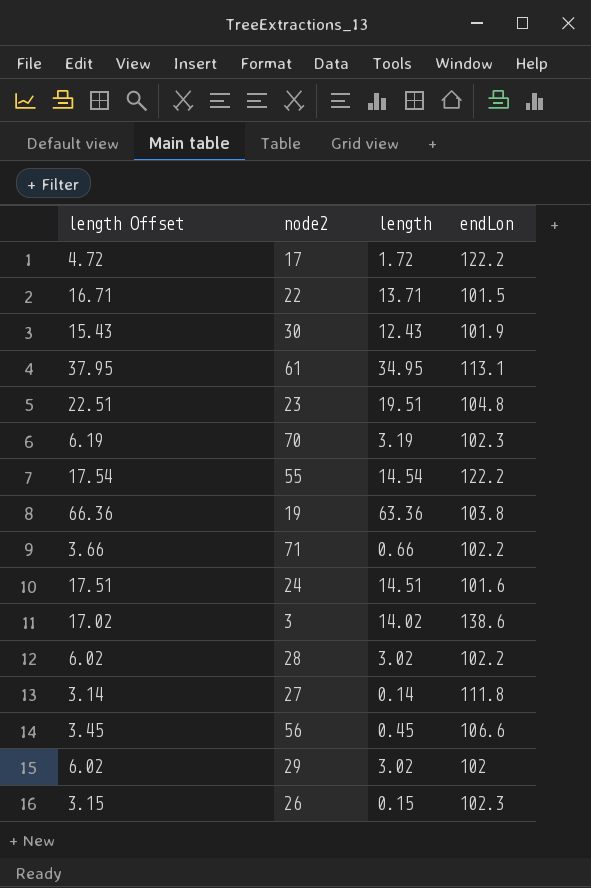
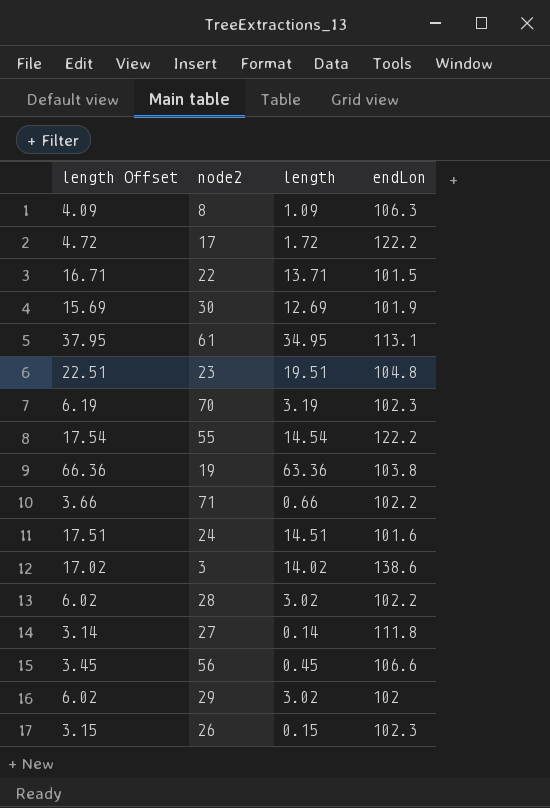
row 8: none -> 4.09 | 1.09 | 106.3
30 | length Offset: 15.43 -> 15.69
30 | length: 12.43 -> 12.69

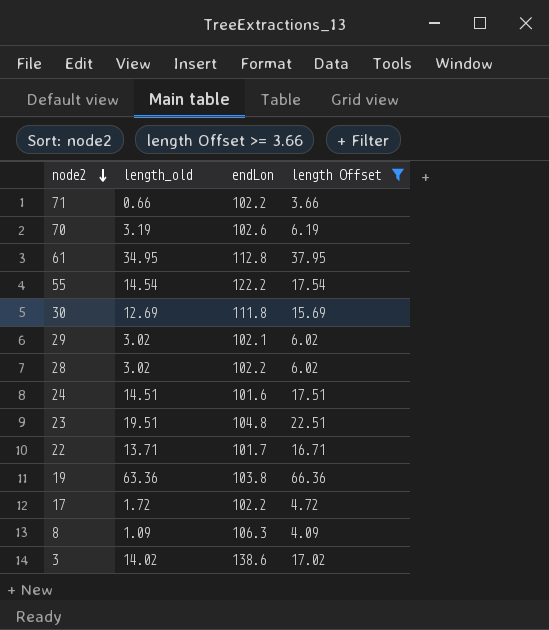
filter: none -> length Offset >= 3.66
row order: none -> node2 descending
column name: length -> length_old
column length Offset | position: 1 -> 4
70 | endLon: 102.3 -> 102.6
61 | endLon: 113.1 -> 112.8
30 | endLon: 101.9 -> 111.8
29 | endLon: 102 -> 102.1
22 | endLon: 101.5 -> 101.7
17 | endLon: 122.2 -> 102.2

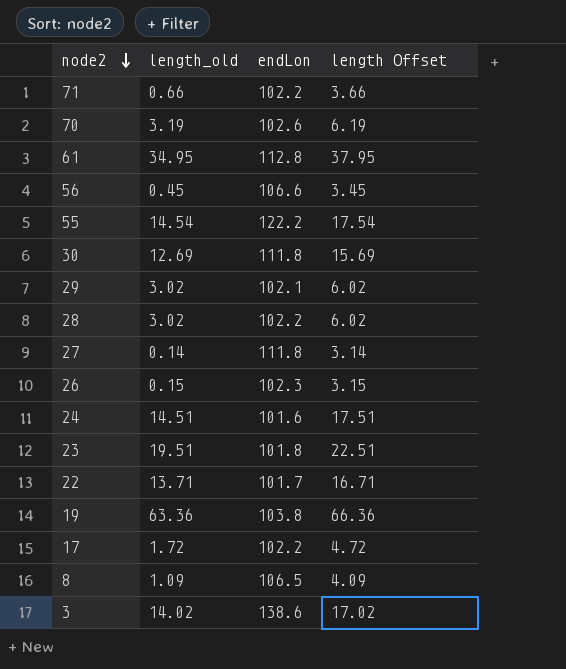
filter: length Offset >= 3.66 -> none
23 | endLon: 104.8 -> 101.8
8 | endLon: 106.3 -> 106.5

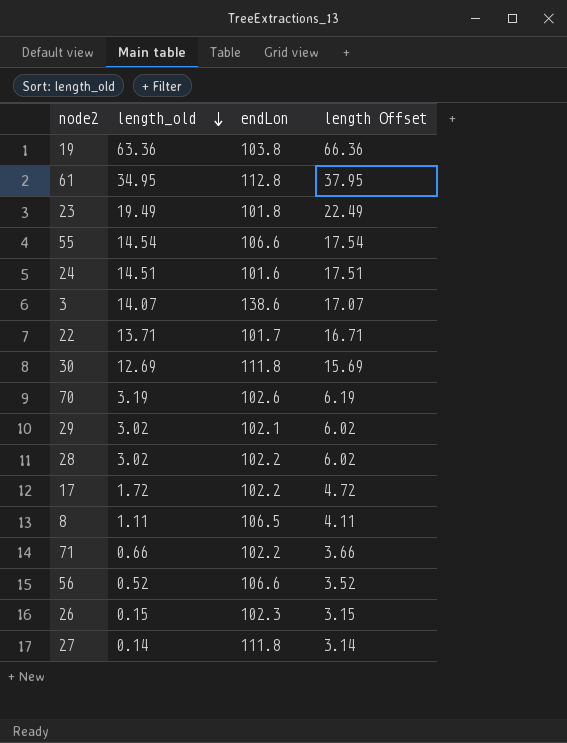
row order: node2 descending -> length_old descending
23 | length_old: 19.51 -> 19.49
23 | length Offset: 22.51 -> 22.49
55 | endLon: 122.2 -> 106.6
3 | length_old: 14.02 -> 14.07
3 | length Offset: 17.02 -> 17.07
8 | length_old: 1.09 -> 1.11
8 | length Offset: 4.09 -> 4.11
56 | length_old: 0.45 -> 0.52
56 | length Offset: 3.45 -> 3.52

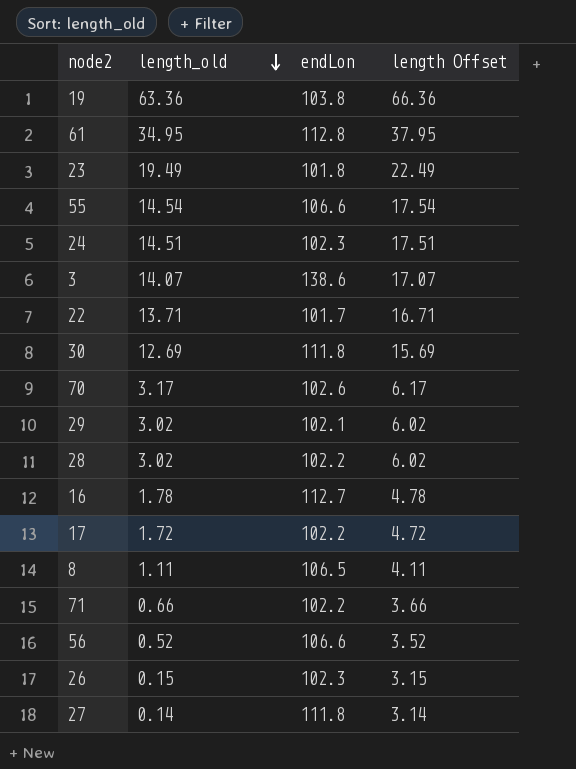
24 | endLon: 101.6 -> 102.3
70 | length_old: 3.19 -> 3.17
70 | length Offset: 6.19 -> 6.17
row 16: none -> 1.78 | 112.7 | 4.78

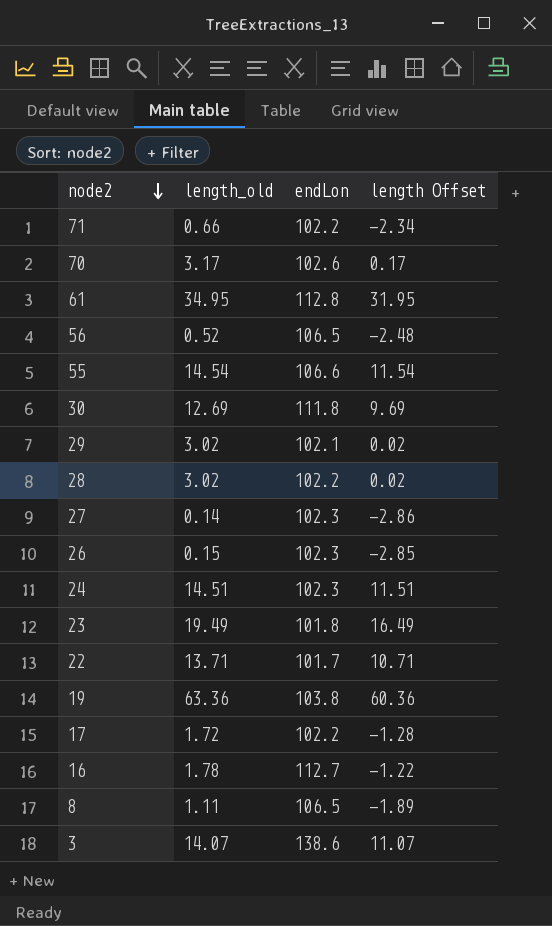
row order: length_old descending -> node2 descending
column length Offset | formula: [length_old] + 3 -> [length_old] - 3
56 | endLon: 106.6 -> 106.5
27 | endLon: 111.8 -> 102.3

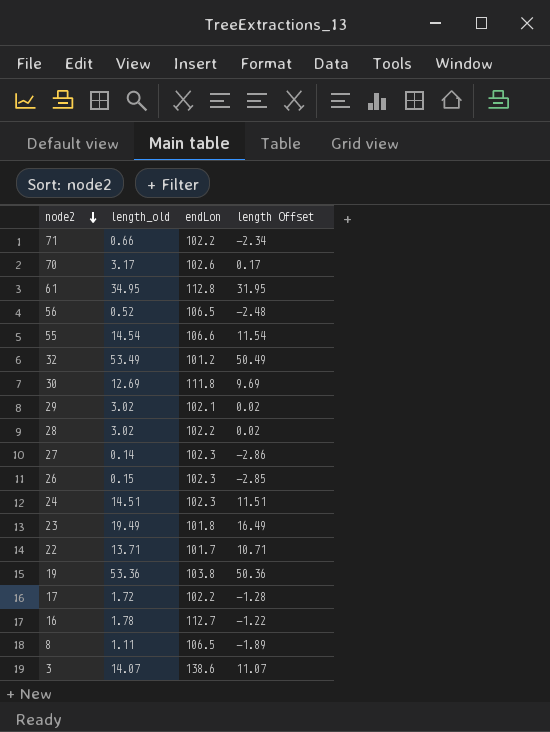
row 32: none -> 53.49 | 101.2 | 50.49
19 | length_old: 63.36 -> 53.36
19 | length Offset: 60.36 -> 50.36

